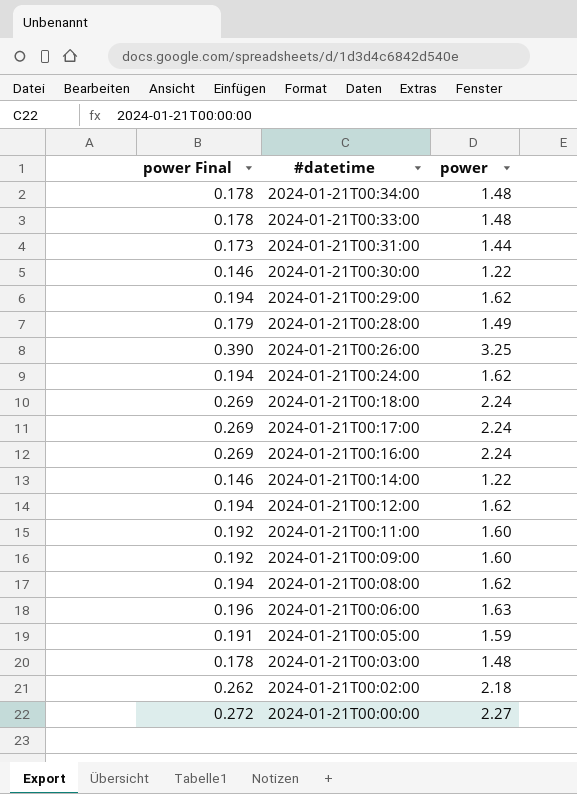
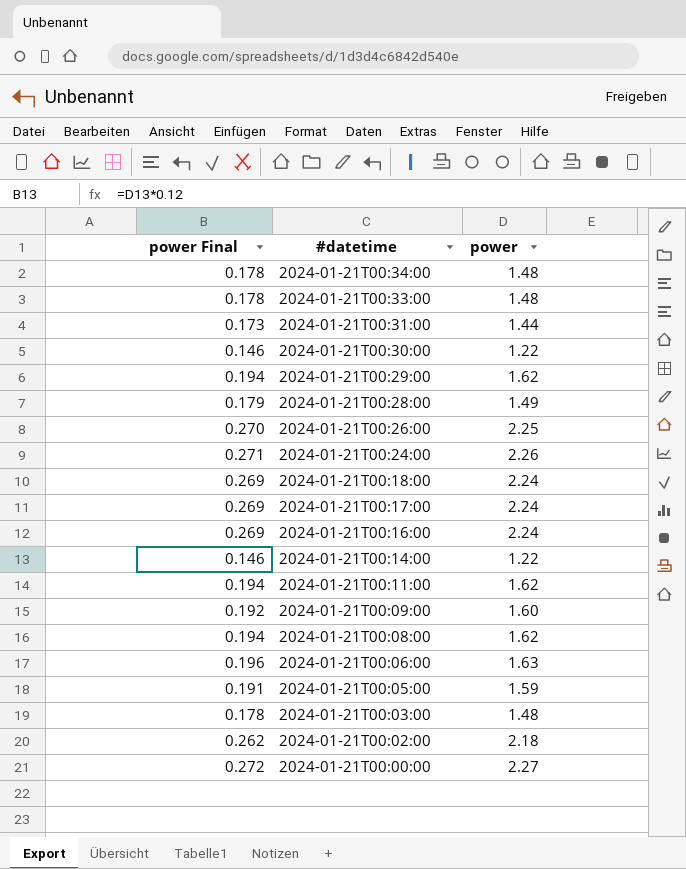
row 2024-01-21T00:12:00: 0.194 | 1.62 -> none
2024-01-21T00:26:00 | power Final: 0.390 -> 0.270
2024-01-21T00:26:00 | power: 3.25 -> 2.25
2024-01-21T00:24:00 | power Final: 0.194 -> 0.271
2024-01-21T00:24:00 | power: 1.62 -> 2.26
2024-01-21T00:11:00 | power Final: 0.192 -> 0.194
2024-01-21T00:11:00 | power: 1.60 -> 1.62

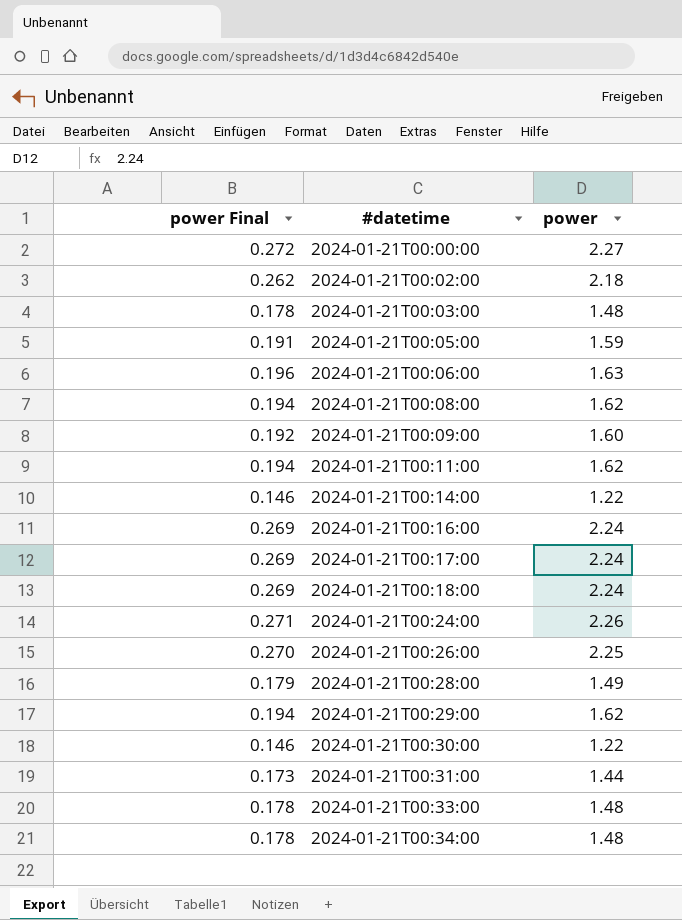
row order: #datetime descending -> #datetime ascending

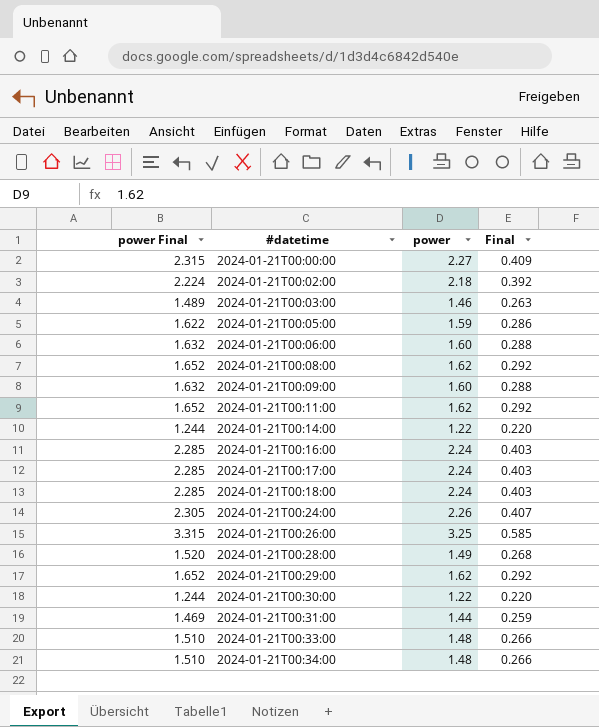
column power Final | formula: [power] * 0.12 -> [power] * 1.02
column Final | formula: none -> [power] * 0.18
2024-01-21T00:03:00 | power: 1.48 -> 1.46
2024-01-21T00:06:00 | power: 1.63 -> 1.60
2024-01-21T00:26:00 | power: 2.25 -> 3.25

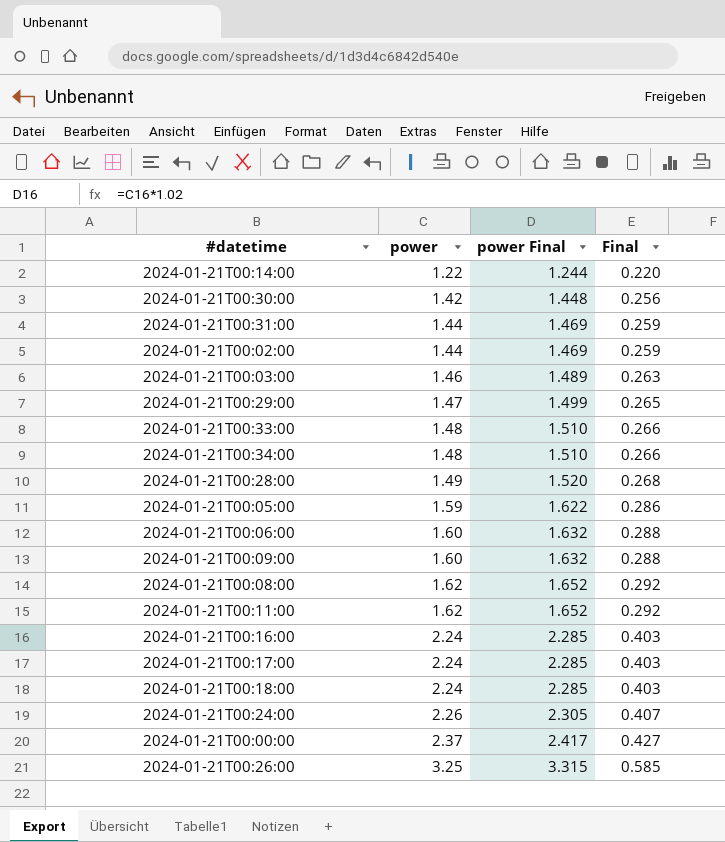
row order: #datetime ascending -> power ascending
column power Final | position: 1 -> 3
2024-01-21T00:30:00 | power: 1.22 -> 1.42
2024-01-21T00:30:00 | power Final: 1.244 -> 1.448
2024-01-21T00:30:00 | Final: 0.220 -> 0.256
2024-01-21T00:02:00 | power: 2.18 -> 1.44
2024-01-21T00:02:00 | power Final: 2.224 -> 1.469
2024-01-21T00:02:00 | Final: 0.392 -> 0.259
2024-01-21T00:29:00 | power: 1.62 -> 1.47
2024-01-21T00:29:00 | power Final: 1.652 -> 1.499
2024-01-21T00:29:00 | Final: 0.292 -> 0.265
2024-01-21T00:00:00 | power: 2.27 -> 2.37
2024-01-21T00:00:00 | power Final: 2.315 -> 2.417
2024-01-21T00:00:00 | Final: 0.409 -> 0.427

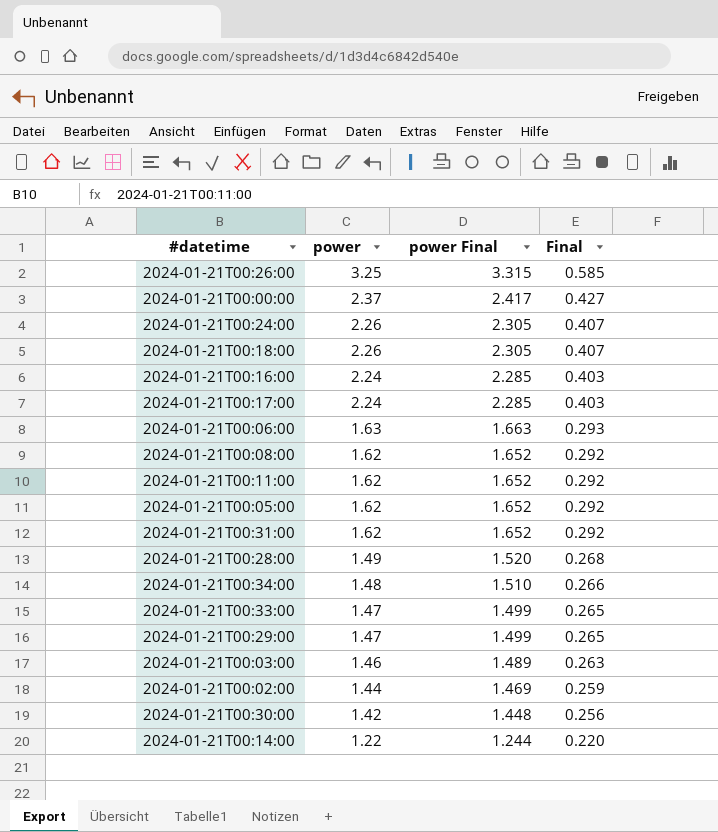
row order: power ascending -> power descending
row 2024-01-21T00:09:00: 1.60 | 1.632 | 0.288 -> none
2024-01-21T00:18:00 | power: 2.24 -> 2.26
2024-01-21T00:18:00 | power Final: 2.285 -> 2.305
2024-01-21T00:18:00 | Final: 0.403 -> 0.407
2024-01-21T00:06:00 | power: 1.60 -> 1.63
2024-01-21T00:06:00 | power Final: 1.632 -> 1.663
2024-01-21T00:06:00 | Final: 0.288 -> 0.293
2024-01-21T00:05:00 | power: 1.59 -> 1.62
2024-01-21T00:05:00 | power Final: 1.622 -> 1.652
2024-01-21T00:05:00 | Final: 0.286 -> 0.292
2024-01-21T00:31:00 | power: 1.44 -> 1.62
2024-01-21T00:31:00 | power Final: 1.469 -> 1.652
2024-01-21T00:31:00 | Final: 0.259 -> 0.292
2024-01-21T00:33:00 | power: 1.48 -> 1.47
2024-01-21T00:33:00 | power Final: 1.510 -> 1.499
2024-01-21T00:33:00 | Final: 0.266 -> 0.265

